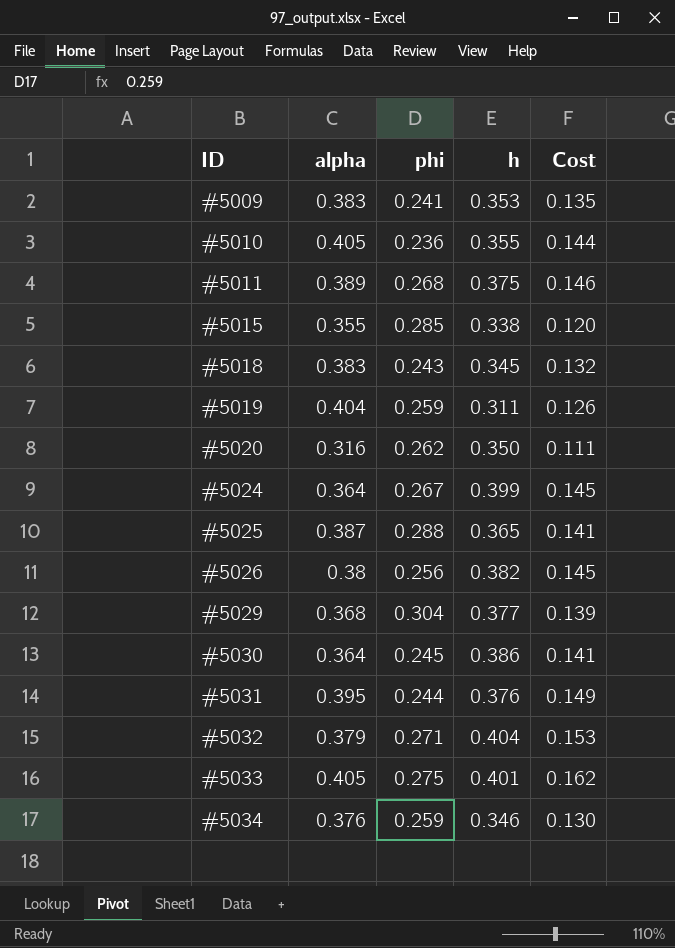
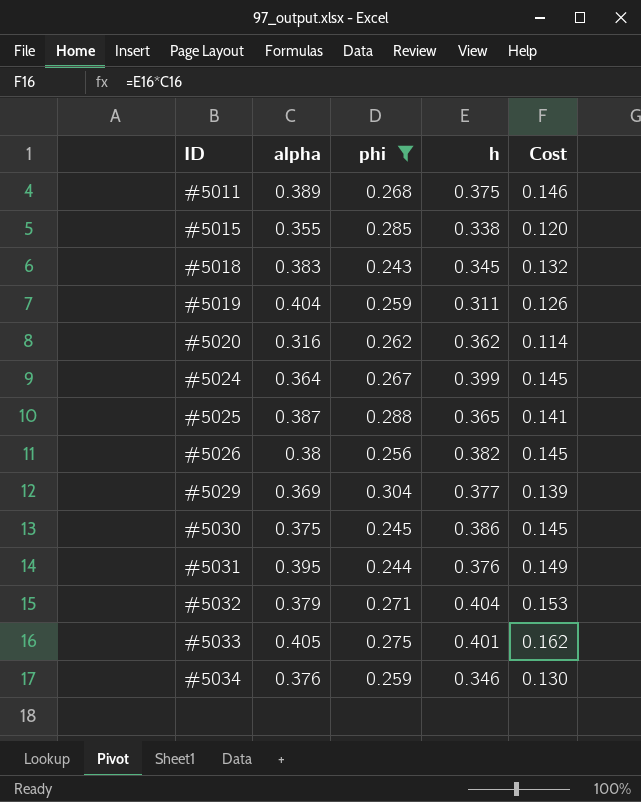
filter: none -> phi >= 0.243
#5020 | h: 0.350 -> 0.362
#5020 | Cost: 0.111 -> 0.114
#5029 | alpha: 0.368 -> 0.369
#5030 | alpha: 0.364 -> 0.375
#5030 | Cost: 0.141 -> 0.145

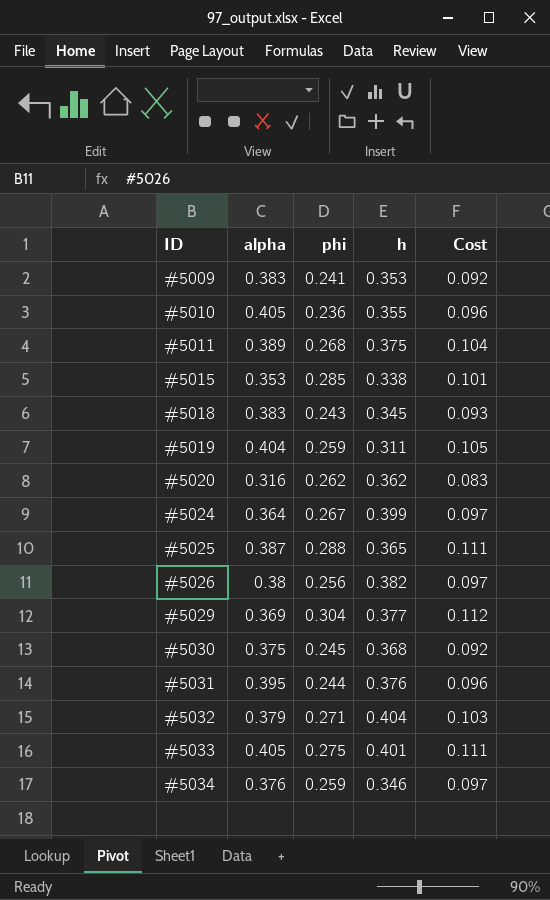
filter: phi >= 0.243 -> none
column Cost | formula: [alpha] * [h] -> [alpha] * [phi]
#5015 | alpha: 0.355 -> 0.353
#5030 | h: 0.386 -> 0.368

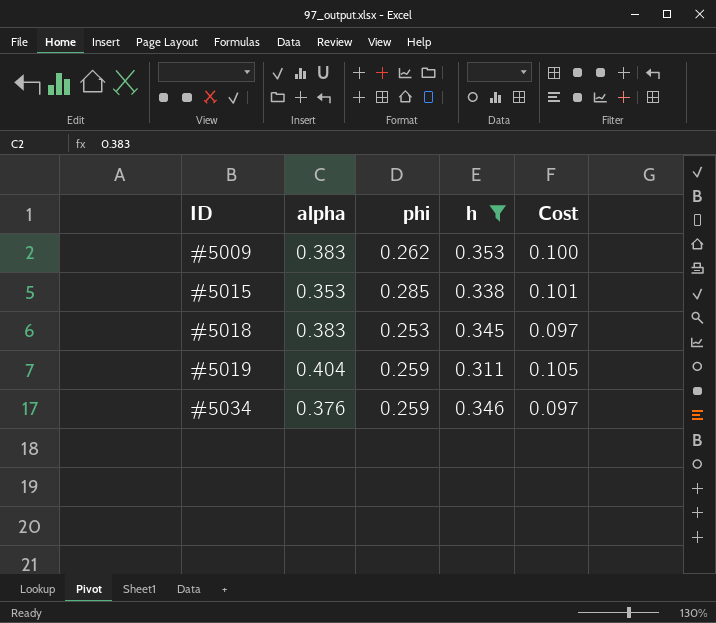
filter: none -> h <= 0.353
#5009 | phi: 0.241 -> 0.262
#5009 | Cost: 0.092 -> 0.100
#5018 | phi: 0.243 -> 0.253
#5018 | Cost: 0.093 -> 0.097

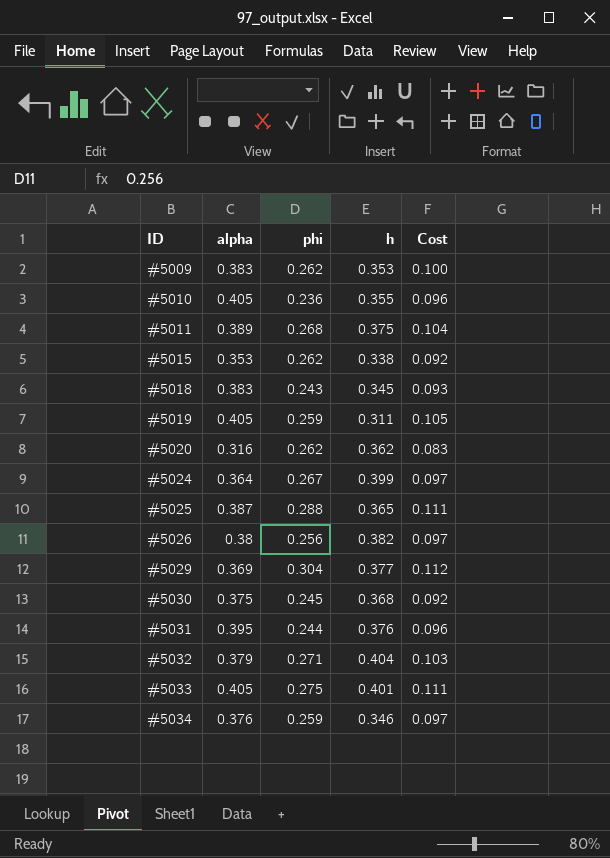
filter: h <= 0.353 -> none
#5015 | phi: 0.285 -> 0.262
#5015 | Cost: 0.101 -> 0.092
#5018 | phi: 0.253 -> 0.243
#5018 | Cost: 0.097 -> 0.093
#5019 | alpha: 0.404 -> 0.405

